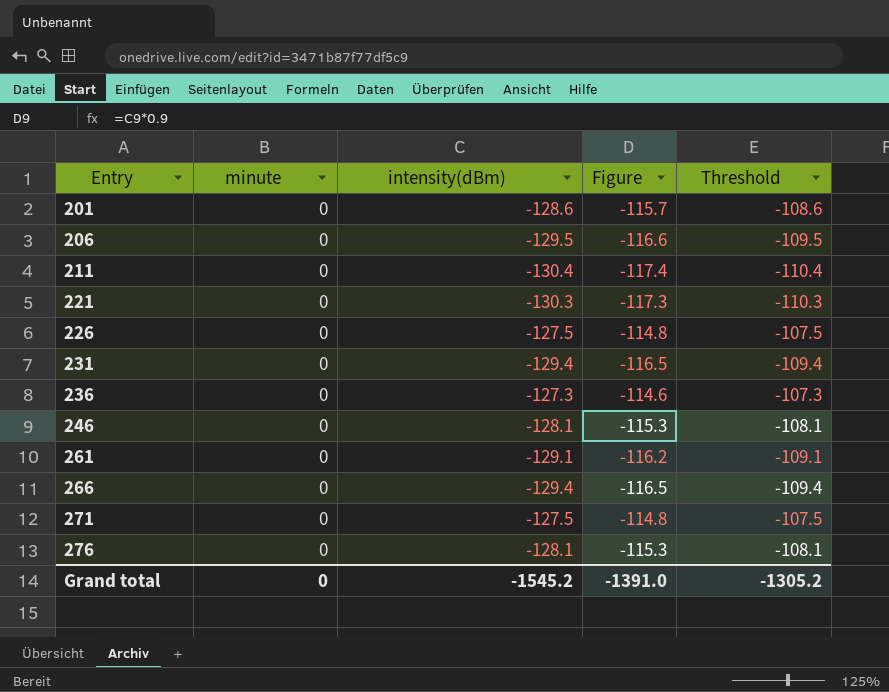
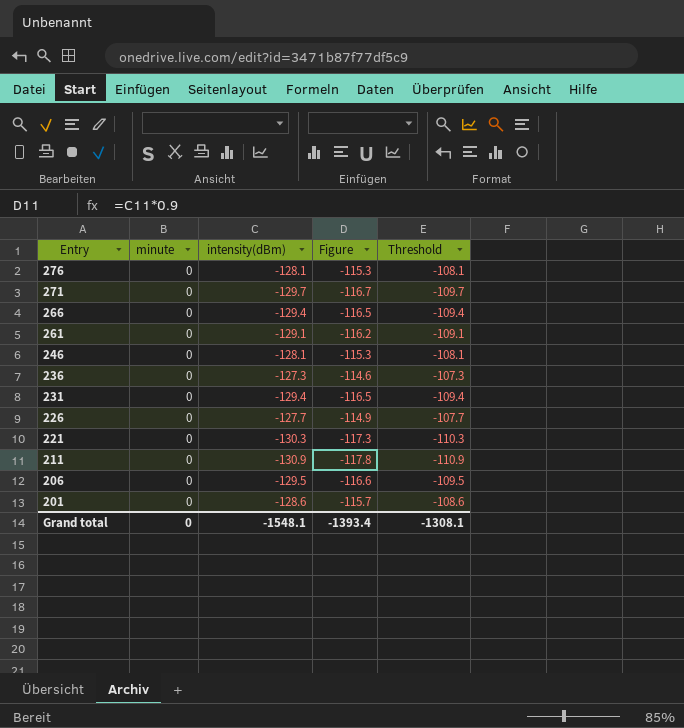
row order: Entry ascending -> Entry descending
271 | intensity(dBm): -127.5 -> -129.7
271 | Figure: -114.8 -> -116.7
271 | Threshold: -107.5 -> -109.7
226 | intensity(dBm): -127.5 -> -127.7
226 | Figure: -114.8 -> -114.9
226 | Threshold: -107.5 -> -107.7
211 | intensity(dBm): -130.4 -> -130.9
211 | Figure: -117.4 -> -117.8
211 | Threshold: -110.4 -> -110.9
Grand total | intensity(dBm): -1545.2 -> -1548.1
Grand total | Figure: -1391.0 -> -1393.4
Grand total | Threshold: -1305.2 -> -1308.1

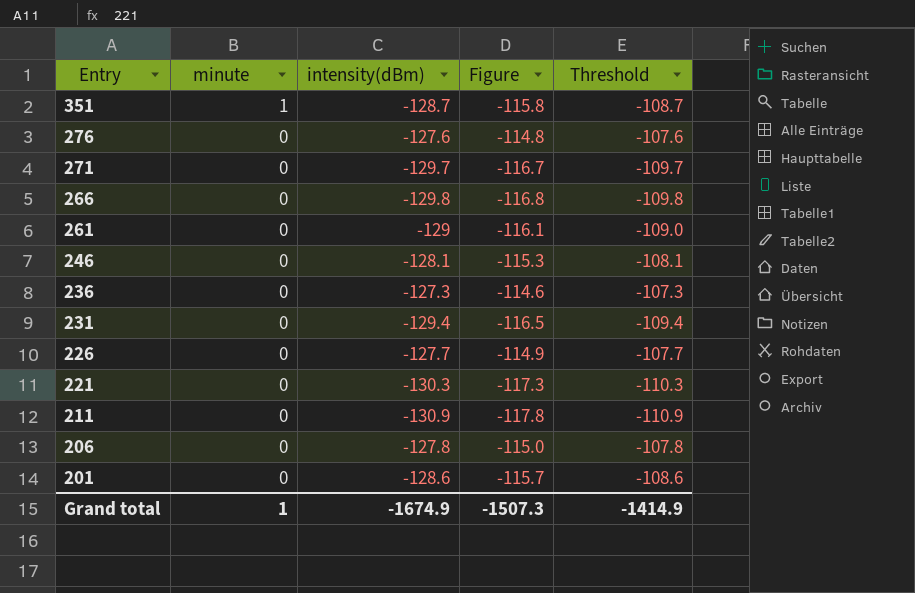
row 351: none -> 1 | -128.7 | -115.8 | -108.7
276 | intensity(dBm): -128.1 -> -127.6
276 | Figure: -115.3 -> -114.8
276 | Threshold: -108.1 -> -107.6
266 | intensity(dBm): -129.4 -> -129.8
266 | Figure: -116.5 -> -116.8
266 | Threshold: -109.4 -> -109.8
261 | intensity(dBm): -129.1 -> -129
261 | Figure: -116.2 -> -116.1
261 | Threshold: -109.1 -> -109.0
206 | intensity(dBm): -129.5 -> -127.8
206 | Figure: -116.6 -> -115.0
206 | Threshold: -109.5 -> -107.8
Grand total | minute: 0 -> 1
Grand total | intensity(dBm): -1548.1 -> -1674.9
Grand total | Figure: -1393.4 -> -1507.3
Grand total | Threshold: -1308.1 -> -1414.9

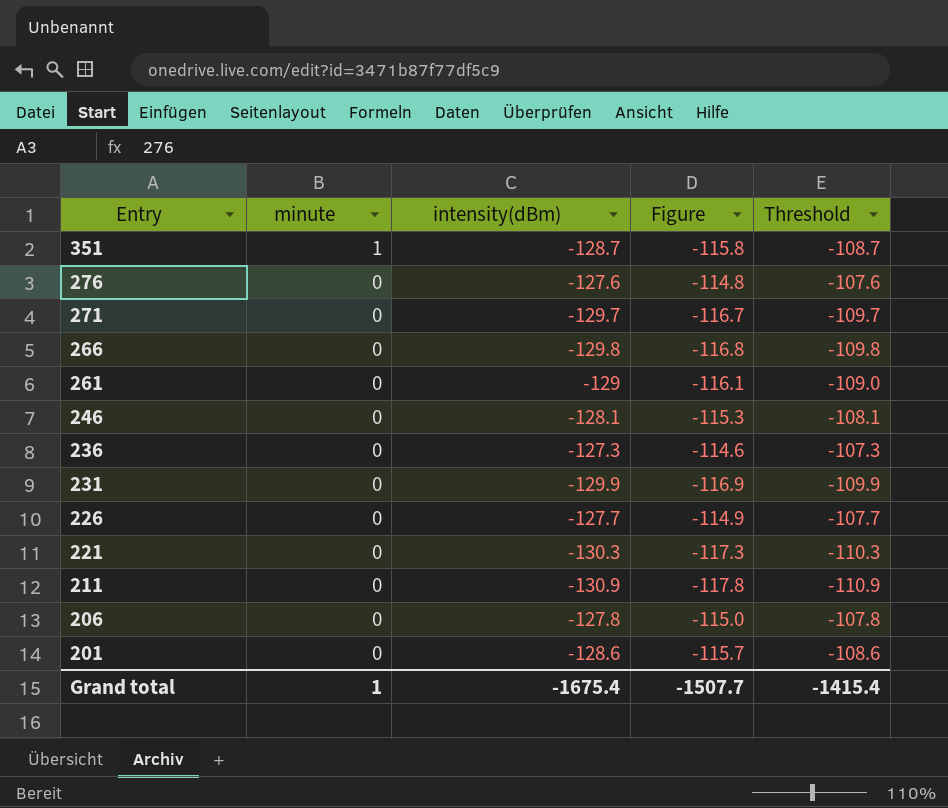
231 | intensity(dBm): -129.4 -> -129.9
231 | Figure: -116.5 -> -116.9
231 | Threshold: -109.4 -> -109.9
Grand total | intensity(dBm): -1674.9 -> -1675.4
Grand total | Figure: -1507.3 -> -1507.7
Grand total | Threshold: -1414.9 -> -1415.4

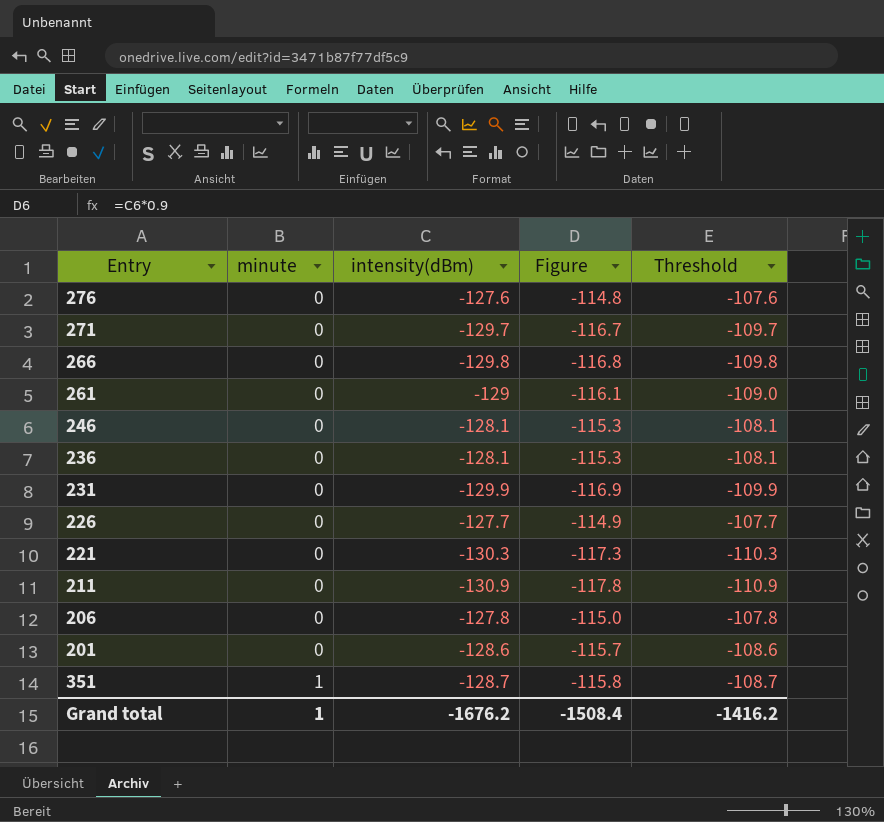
row order: Entry descending -> minute ascending
236 | intensity(dBm): -127.3 -> -128.1
236 | Figure: -114.6 -> -115.3
236 | Threshold: -107.3 -> -108.1
Grand total | intensity(dBm): -1675.4 -> -1676.2
Grand total | Figure: -1507.7 -> -1508.4
Grand total | Threshold: -1415.4 -> -1416.2

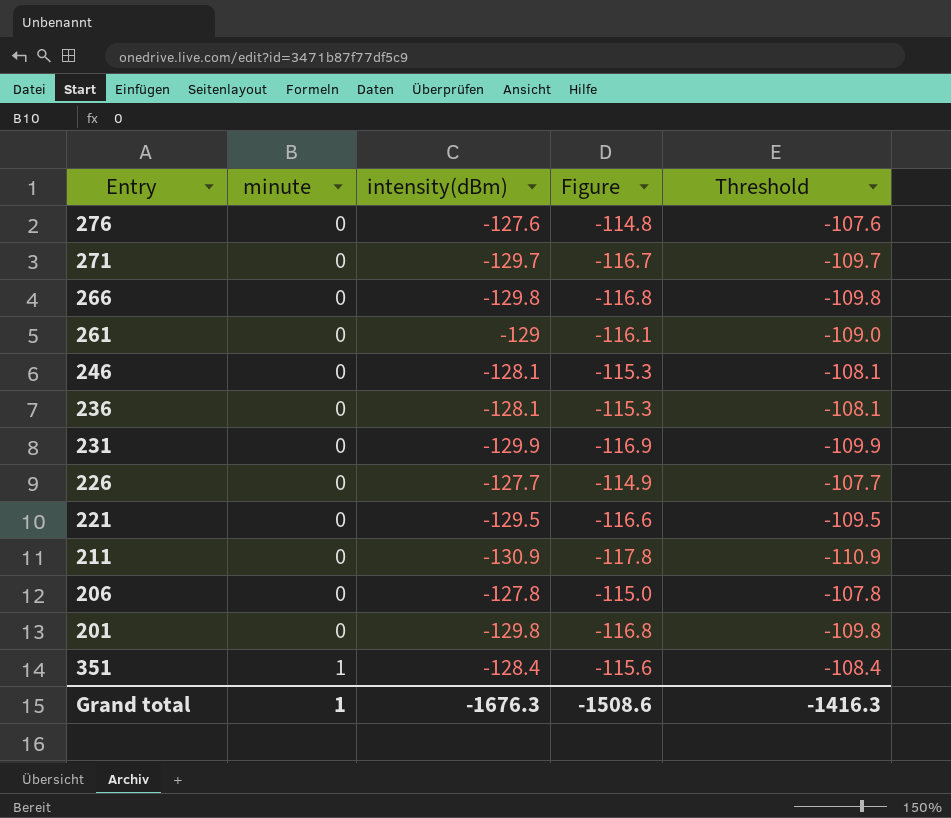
221 | intensity(dBm): -130.3 -> -129.5
221 | Figure: -117.3 -> -116.6
221 | Threshold: -110.3 -> -109.5
201 | intensity(dBm): -128.6 -> -129.8
201 | Figure: -115.7 -> -116.8
201 | Threshold: -108.6 -> -109.8
351 | intensity(dBm): -128.7 -> -128.4
351 | Figure: -115.8 -> -115.6
351 | Threshold: -108.7 -> -108.4
Grand total | intensity(dBm): -1676.2 -> -1676.3
Grand total | Figure: -1508.4 -> -1508.6
Grand total | Threshold: -1416.2 -> -1416.3

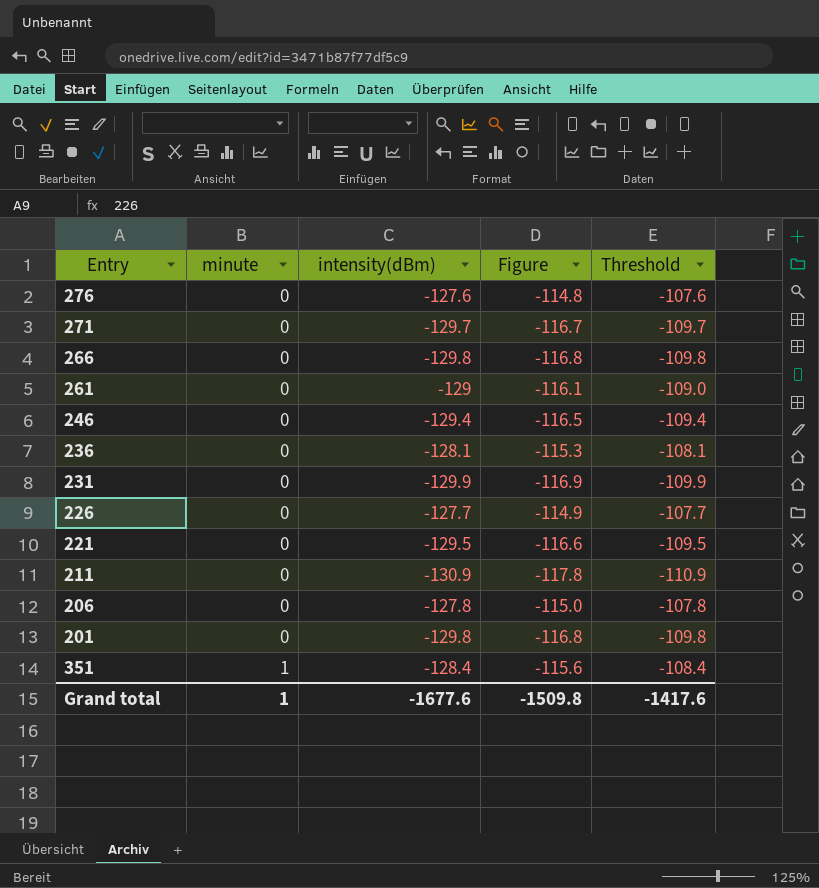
246 | intensity(dBm): -128.1 -> -129.4
246 | Figure: -115.3 -> -116.5
246 | Threshold: -108.1 -> -109.4
Grand total | intensity(dBm): -1676.3 -> -1677.6
Grand total | Figure: -1508.6 -> -1509.8
Grand total | Threshold: -1416.3 -> -1417.6

